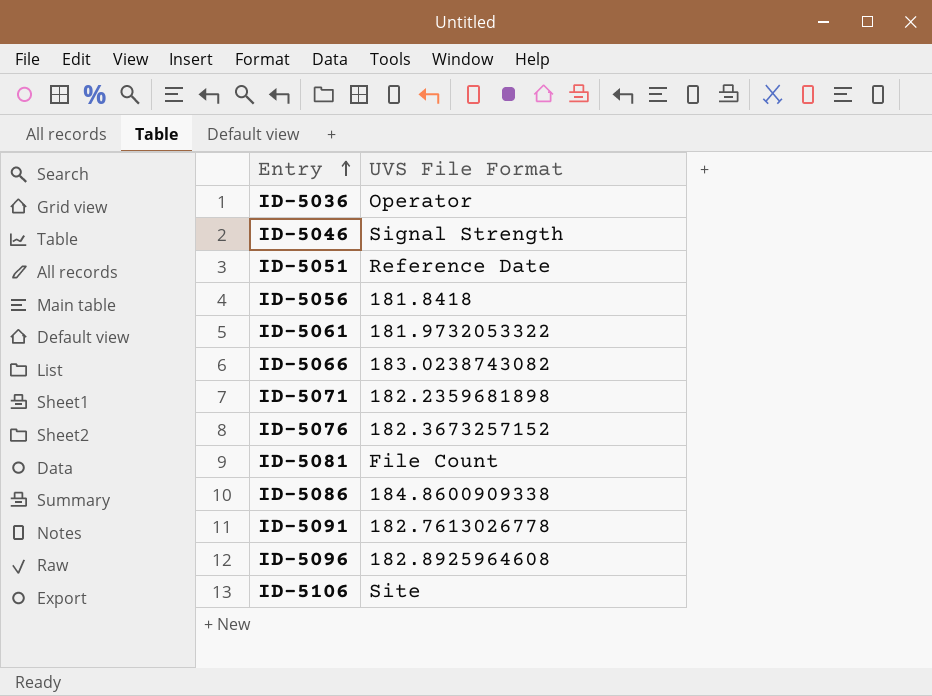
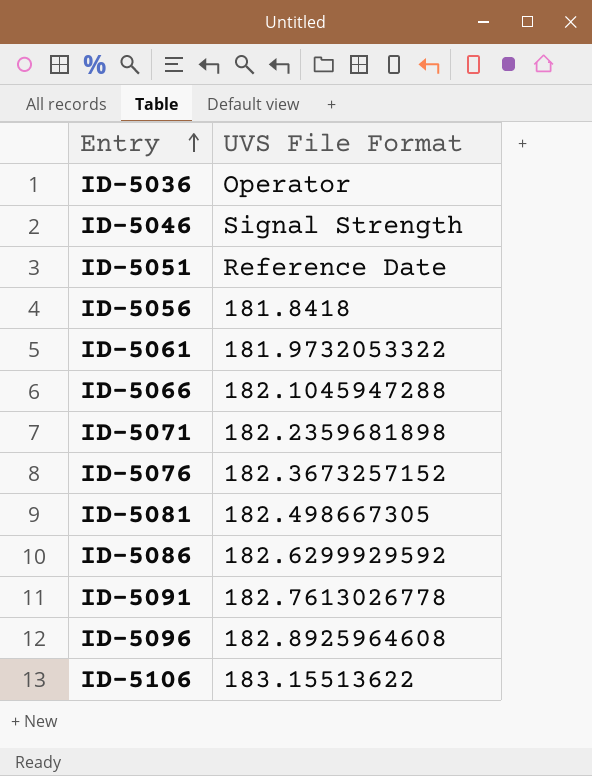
ID-5066 | UVS File Format: 183.0238743082 -> 182.1045947288
ID-5081 | UVS File Format: File Count -> 182.498667305
ID-5086 | UVS File Format: 184.8600909338 -> 182.6299929592
ID-5106 | UVS File Format: Site -> 183.15513622

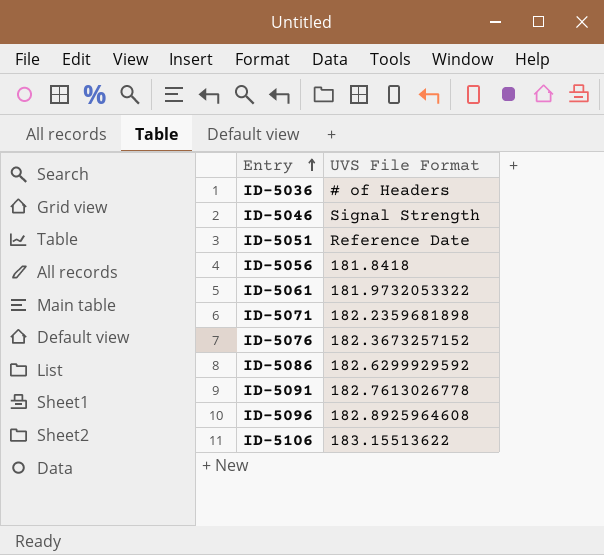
row ID-5066: 182.1045947288 -> none
row ID-5081: 182.498667305 -> none
ID-5036 | UVS File Format: Operator -> # of Headers

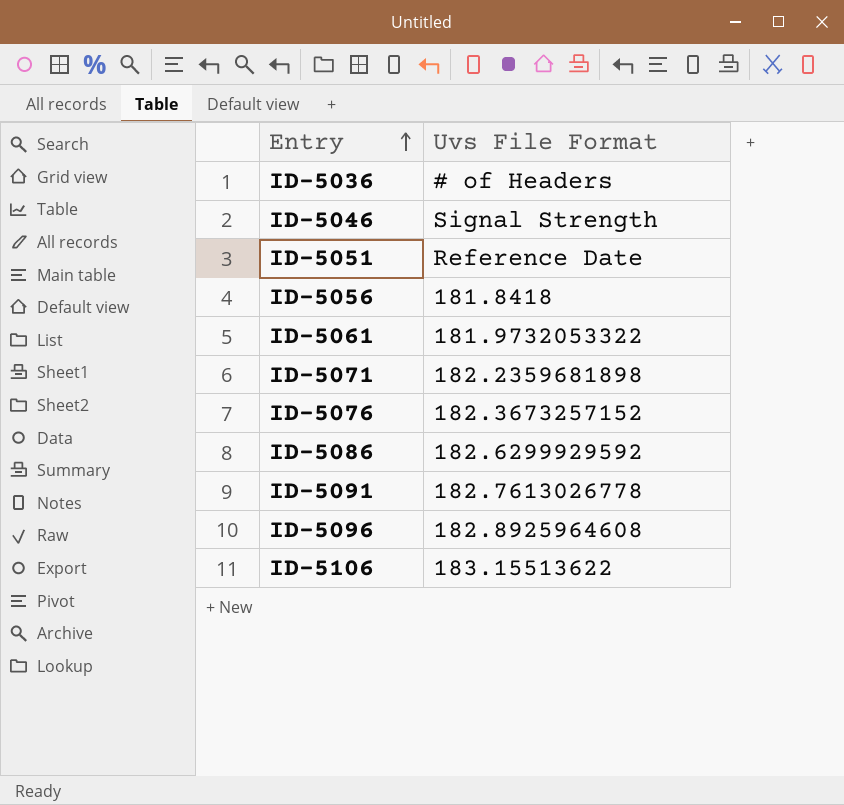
column name: UVS File Format -> Uvs File Format

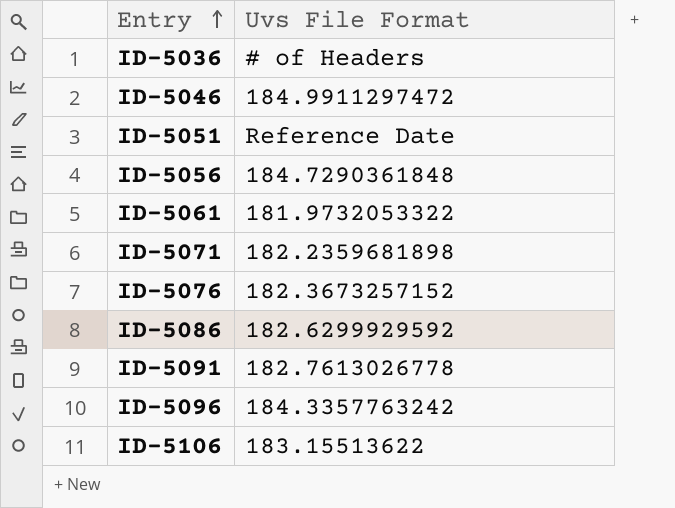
ID-5046 | Uvs File Format: Signal Strength -> 184.9911297472
ID-5056 | Uvs File Format: 181.8418 -> 184.7290361848
ID-5096 | Uvs File Format: 182.8925964608 -> 184.3357763242

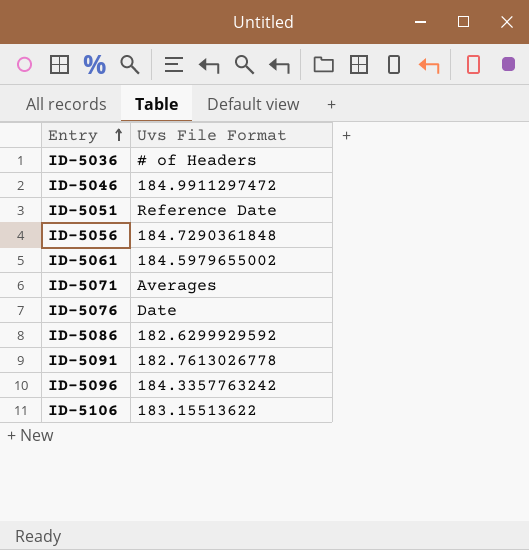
ID-5061 | Uvs File Format: 181.9732053322 -> 184.5979655002
ID-5071 | Uvs File Format: 182.2359681898 -> Averages
ID-5076 | Uvs File Format: 182.3673257152 -> Date

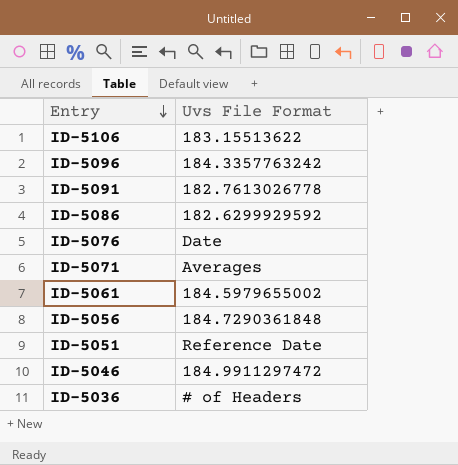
row order: Entry ascending -> Entry descending

